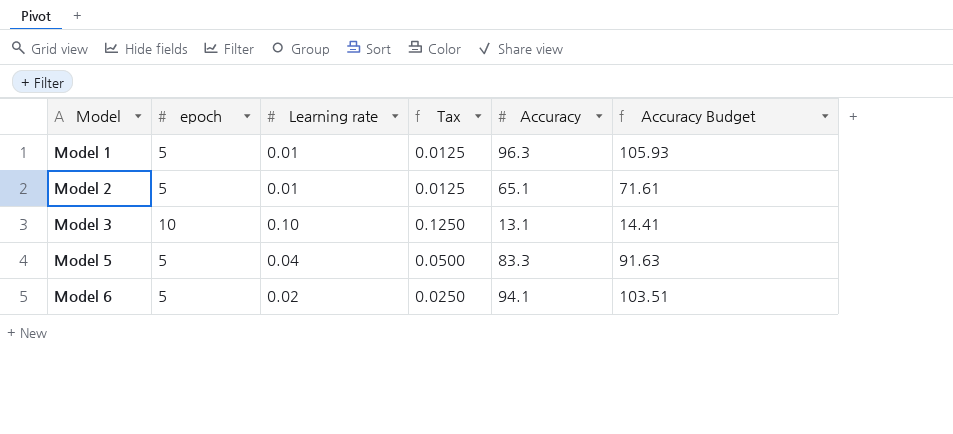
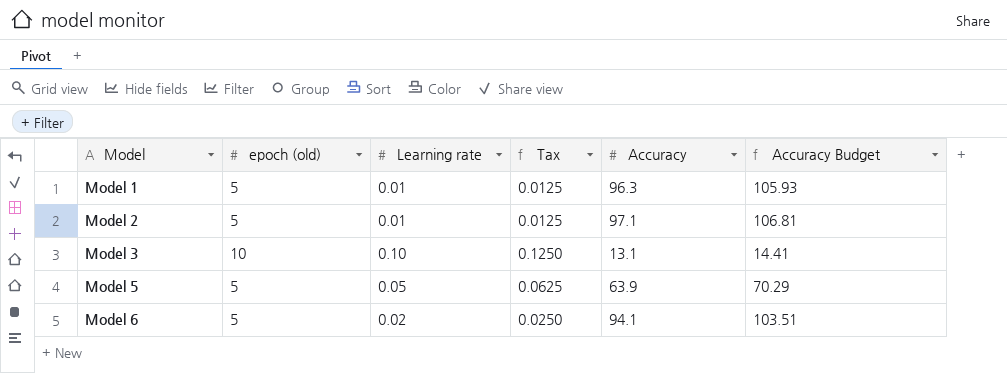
column name: epoch -> epoch (old)
Model 2 | Accuracy: 65.1 -> 97.1
Model 2 | Accuracy Budget: 71.61 -> 106.81
Model 5 | Learning rate: 0.04 -> 0.05
Model 5 | Tax: 0.0500 -> 0.0625
Model 5 | Accuracy: 83.3 -> 63.9
Model 5 | Accuracy Budget: 91.63 -> 70.29

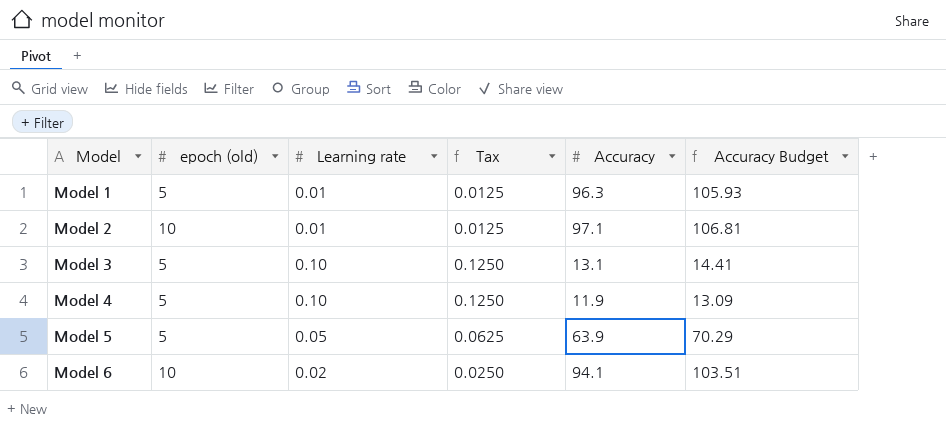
Model 2 | epoch (old): 5 -> 10
Model 3 | epoch (old): 10 -> 5
row Model 4: none -> 5 | 0.10 | 0.1250 | 11.9 | 13.09
Model 6 | epoch (old): 5 -> 10

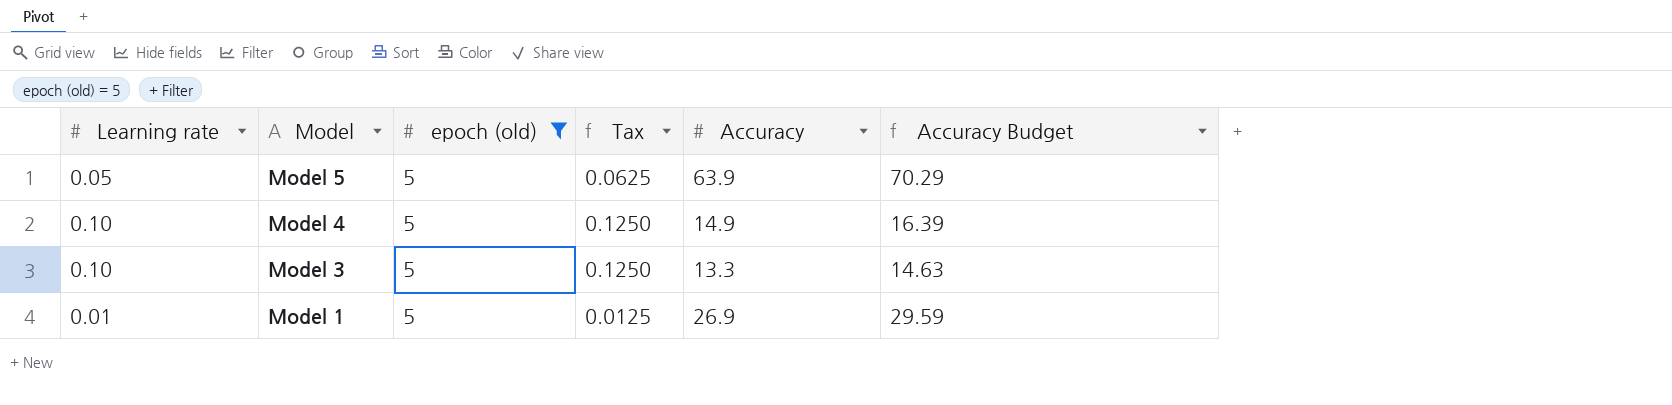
filter: none -> epoch (old) = 5
row order: Model ascending -> Model descending
column Learning rate | position: 3 -> 1
Model 4 | Accuracy: 11.9 -> 14.9
Model 4 | Accuracy Budget: 13.09 -> 16.39
Model 3 | Accuracy: 13.1 -> 13.3
Model 3 | Accuracy Budget: 14.41 -> 14.63
Model 1 | Accuracy: 96.3 -> 26.9
Model 1 | Accuracy Budget: 105.93 -> 29.59

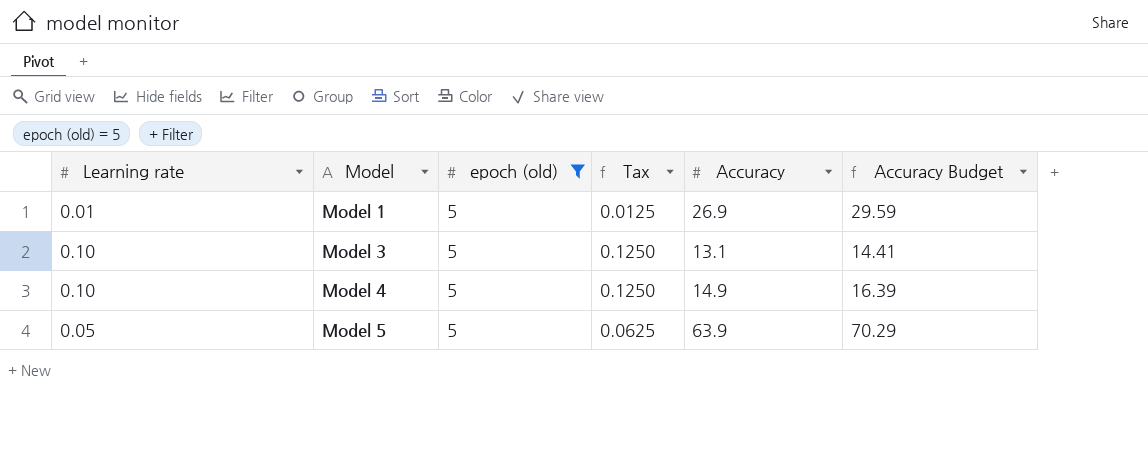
row order: Model descending -> Model ascending
Model 3 | Accuracy: 13.3 -> 13.1
Model 3 | Accuracy Budget: 14.63 -> 14.41

